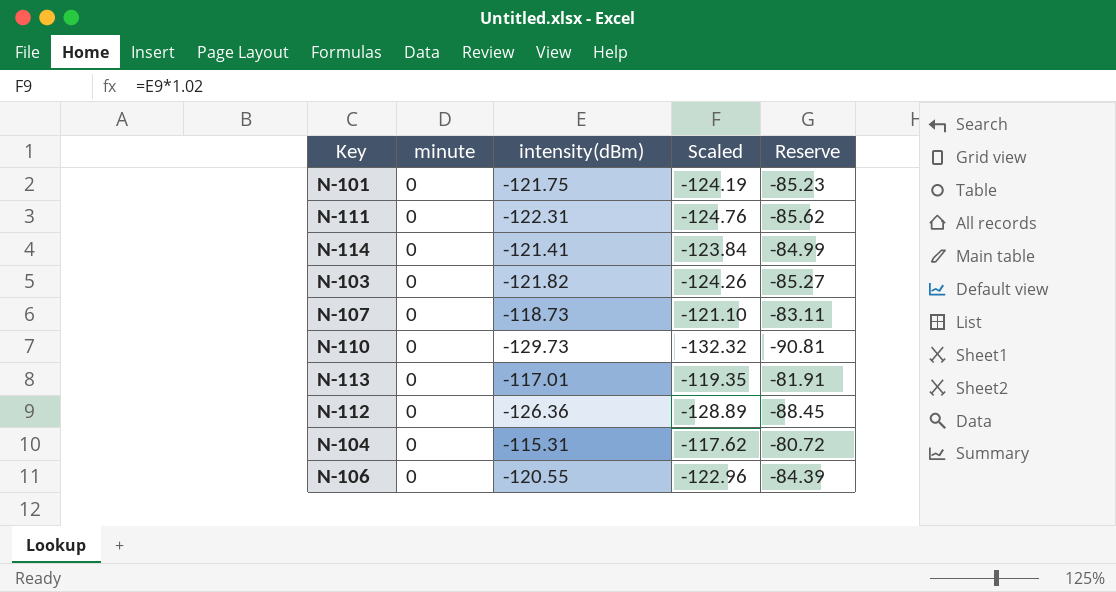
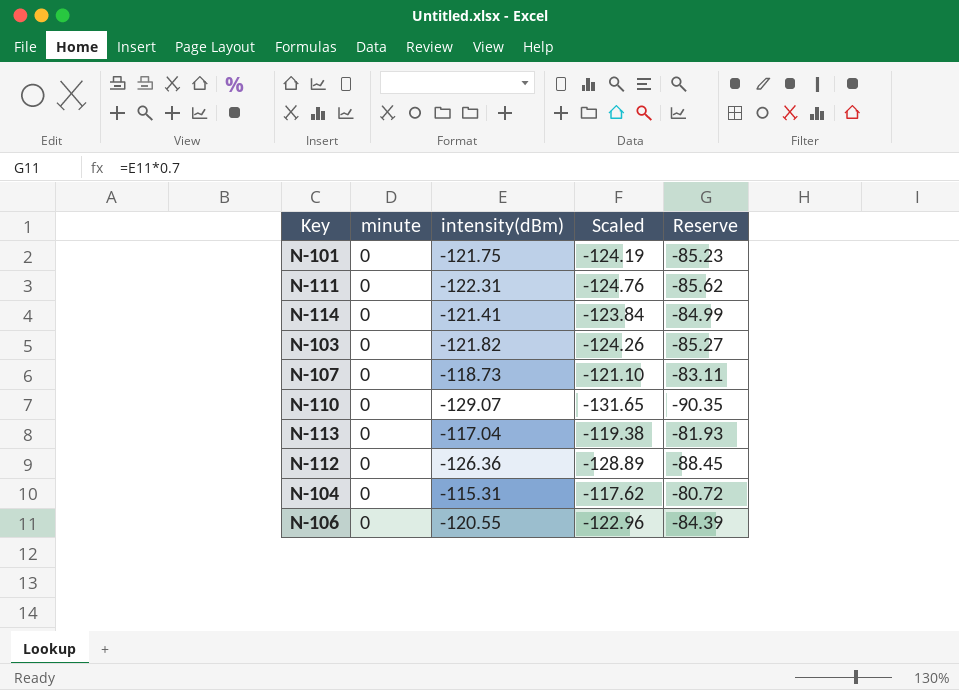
N-110 | intensity(dBm): -129.73 -> -129.07
N-110 | Scaled: -132.32 -> -131.65
N-110 | Reserve: -90.81 -> -90.35
N-113 | intensity(dBm): -117.01 -> -117.04
N-113 | Scaled: -119.35 -> -119.38
N-113 | Reserve: -81.91 -> -81.93

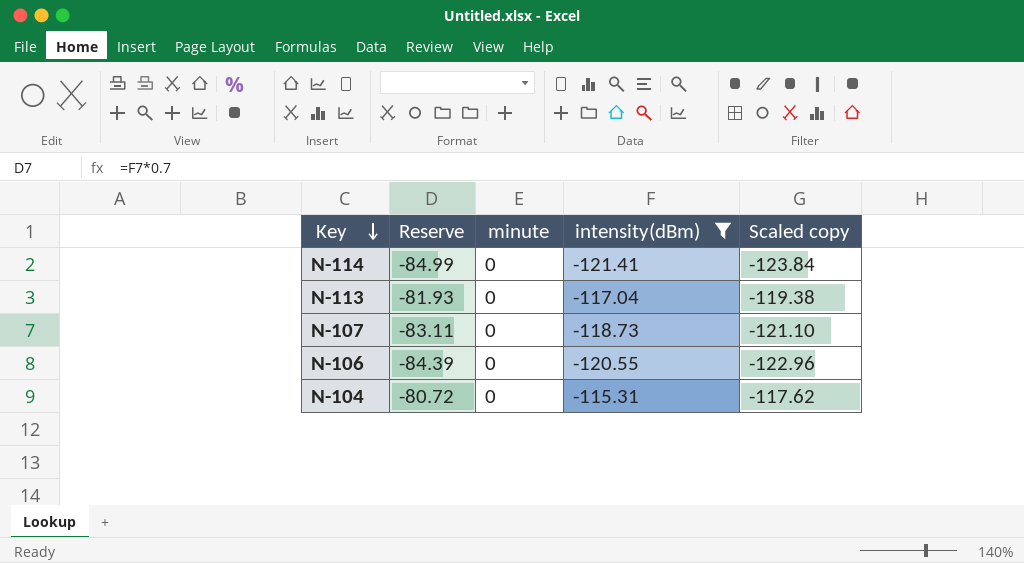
filter: none -> intensity(dBm) >= -121.41
row order: none -> Key descending
column Reserve | position: 5 -> 2
column name: Scaled -> Scaled copy

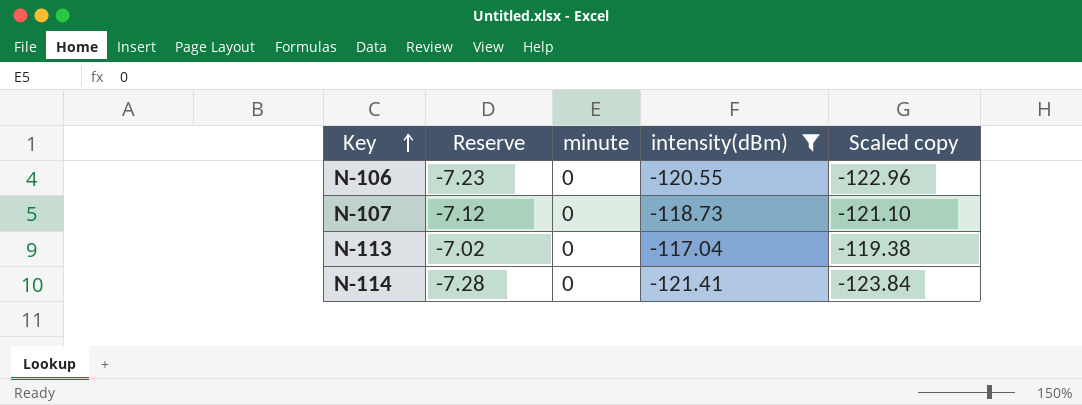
row order: Key descending -> Key ascending
column Reserve | formula: [intensity(dBm)] * 0.7 -> [intensity(dBm)] * 0.06
row N-104: -80.72 | 0 | -115.31 | -117.62 -> none

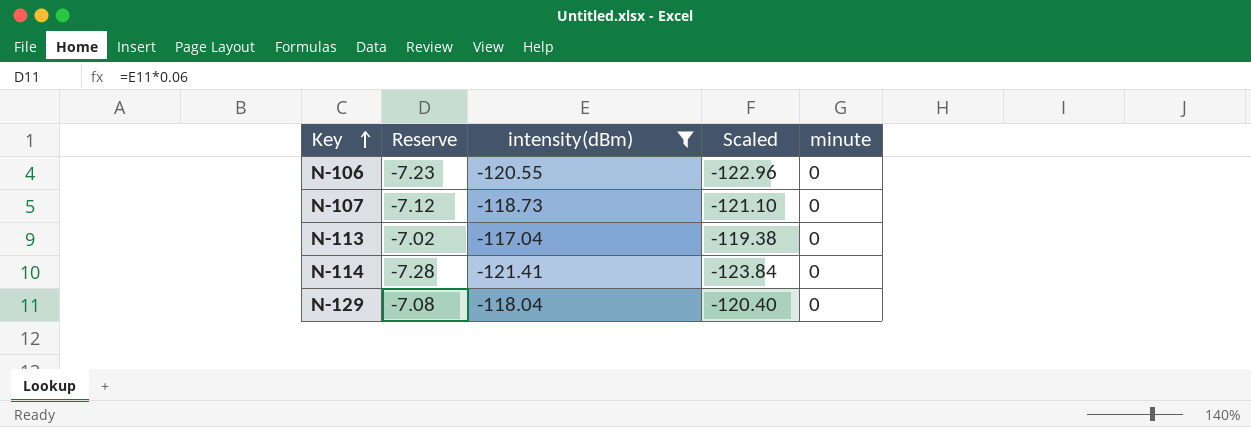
column name: Scaled copy -> Scaled
column minute | position: 3 -> 5
row N-129: none -> -7.08 | -118.04 | -120.40 | 0

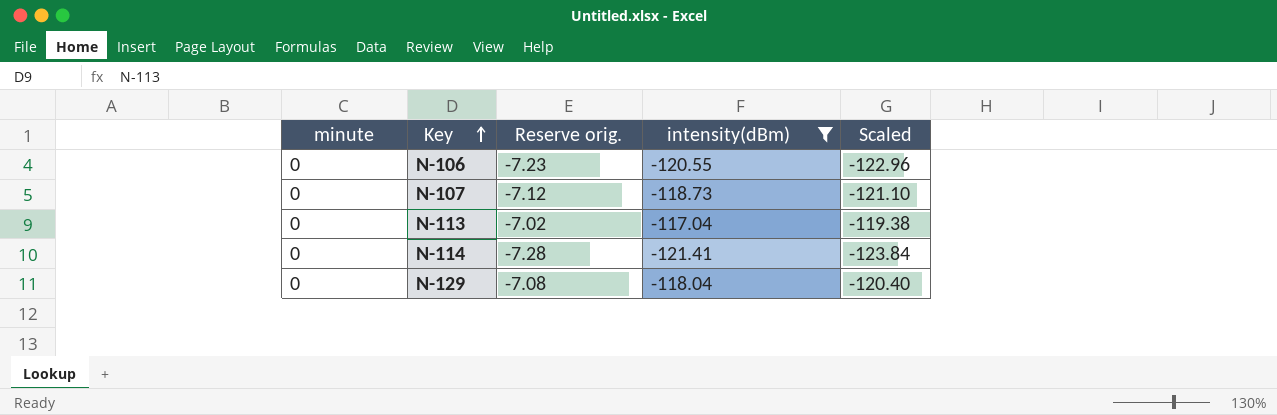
column minute | position: 5 -> 1
column name: Reserve -> Reserve orig.

